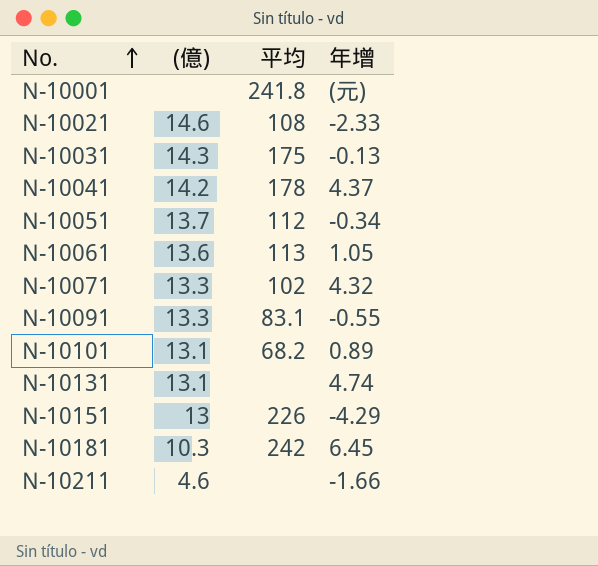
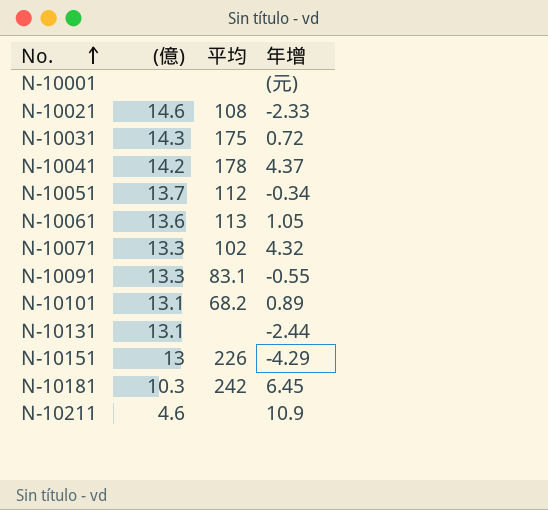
N-10001 | 平均: 241.8 -> none
N-10031 | 年增: -0.13 -> 0.72
N-10131 | 年增: 4.74 -> -2.44
N-10211 | 年增: -1.66 -> 10.9

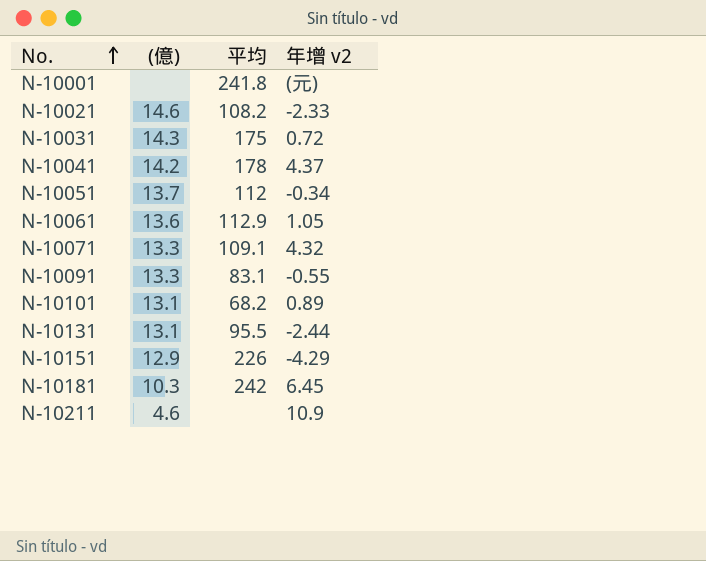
column name: 年增 -> 年增 v2
N-10001 | 平均: none -> 241.8
N-10021 | 平均: 108 -> 108.2
N-10061 | 平均: 113 -> 112.9
N-10071 | 平均: 102 -> 109.1
N-10131 | 平均: none -> 95.5
N-10151 | (億): 13 -> 12.9

